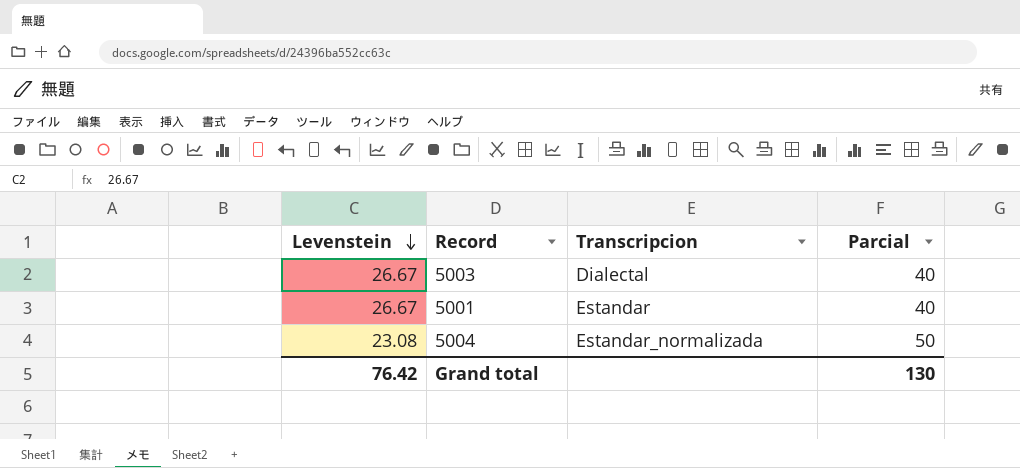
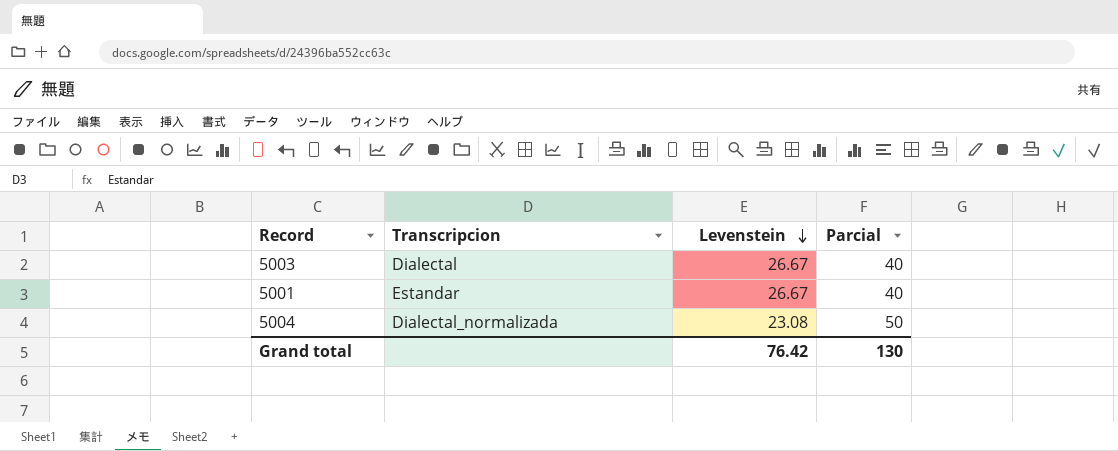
column Levenstein | position: 1 -> 3
5004 | Transcripcion: Estandar_normalizada -> Dialectal_normalizada

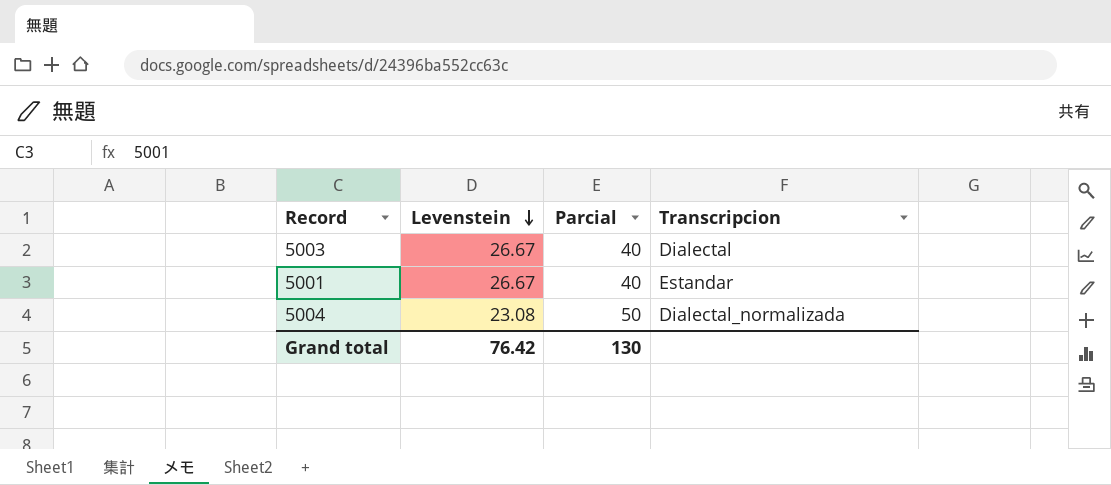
column Transcripcion | position: 2 -> 4

